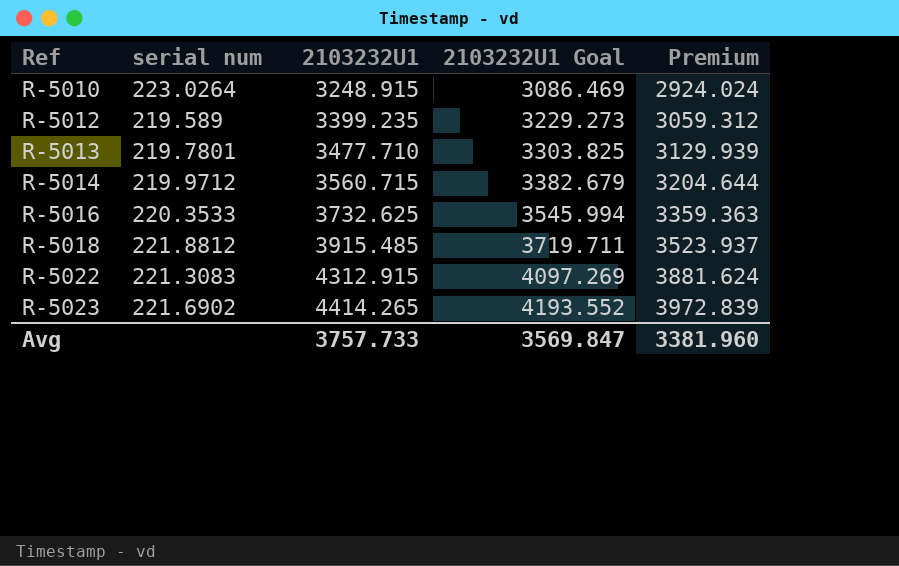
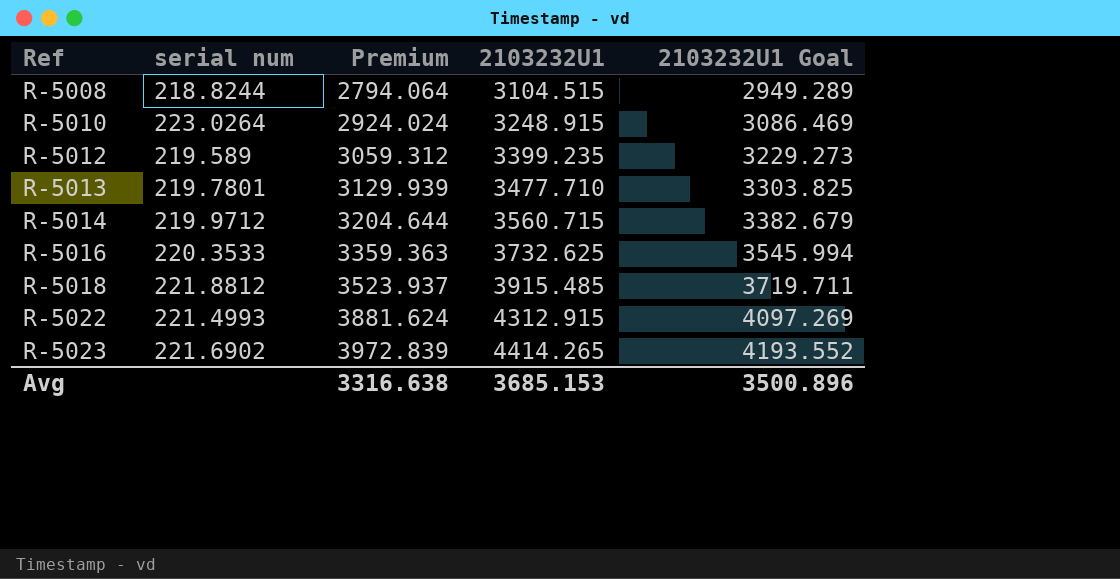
column Premium | position: 5 -> 3
row R-5008: none -> 218.8244 | 2794.064 | 3104.515 | 2949.289
R-5022 | serial num: 221.3083 -> 221.4993
Avg | Premium: 3381.960 -> 3316.638
Avg | 2103232U1: 3757.733 -> 3685.153
Avg | 2103232U1 Goal: 3569.847 -> 3500.896

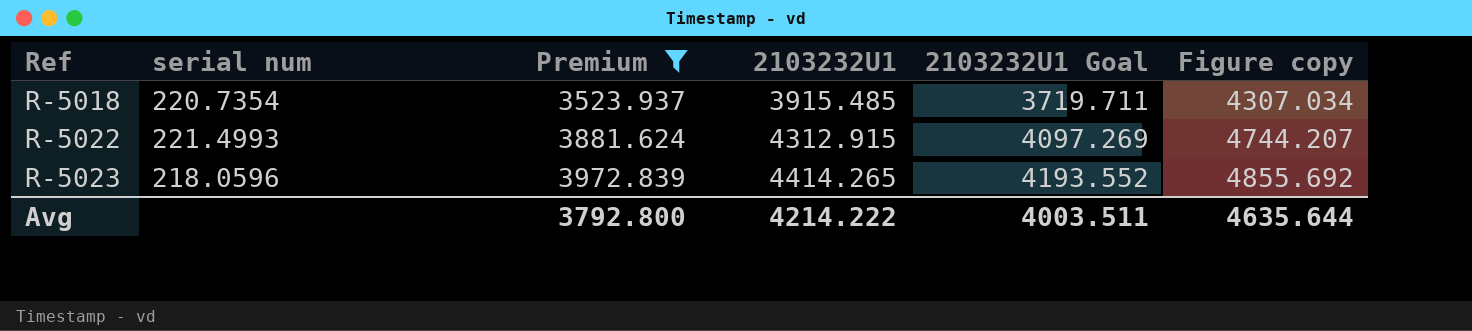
filter: none -> Premium >= 3523.937
column Figure copy | formula: none -> [2103232U1] * 1.1
R-5018 | serial num: 221.8812 -> 220.7354
R-5023 | serial num: 221.6902 -> 218.0596
Avg | Premium: 3316.638 -> 3792.800
Avg | 2103232U1: 3685.153 -> 4214.222
Avg | 2103232U1 Goal: 3500.896 -> 4003.511

